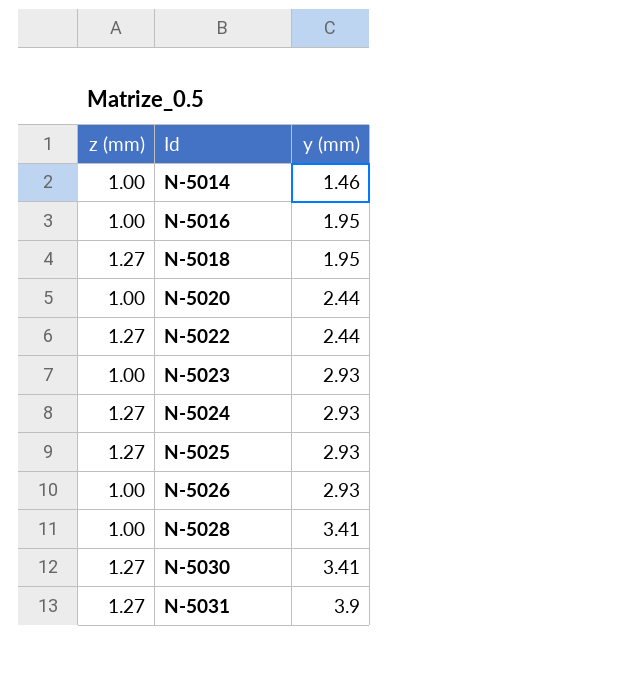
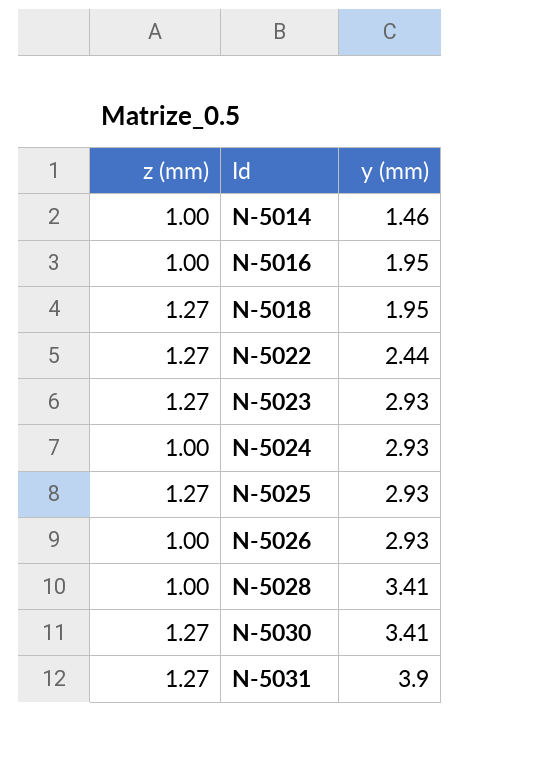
row N-5020: 1.00 | 2.44 -> none
N-5023 | z (mm): 1.00 -> 1.27
N-5024 | z (mm): 1.27 -> 1.00

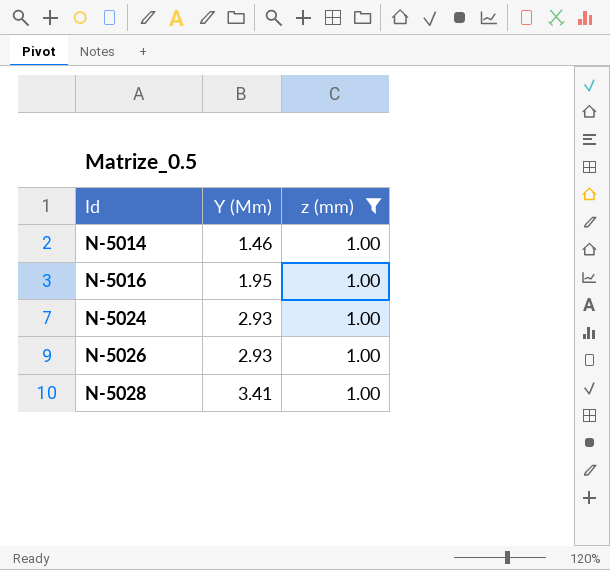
filter: none -> z (mm) = 1.00
column name: y (mm) -> Y (Mm)
column z (mm) | position: 1 -> 3

